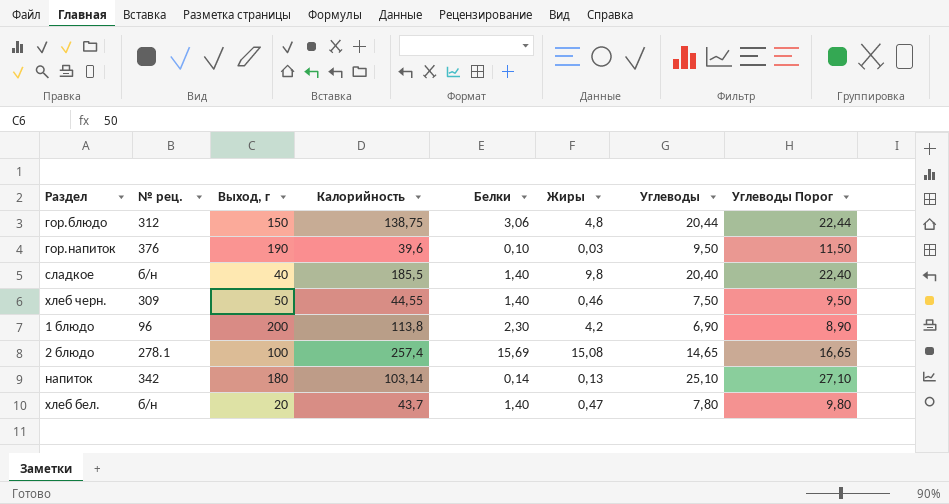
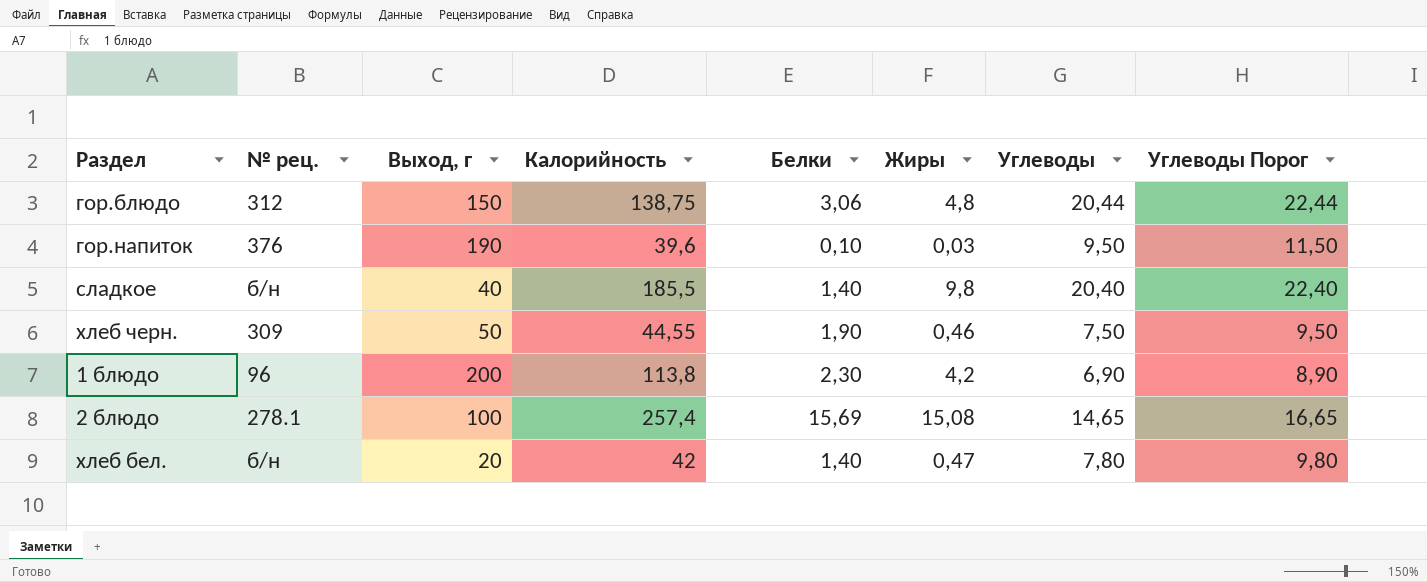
row напиток: 342 | 180 | 103,14 | 0,14 | 0,13 | 25,10 | 27,10 -> none
хлеб черн. | Белки: 1,40 -> 1,90
хлеб бел. | Калорийность: 43,7 -> 42

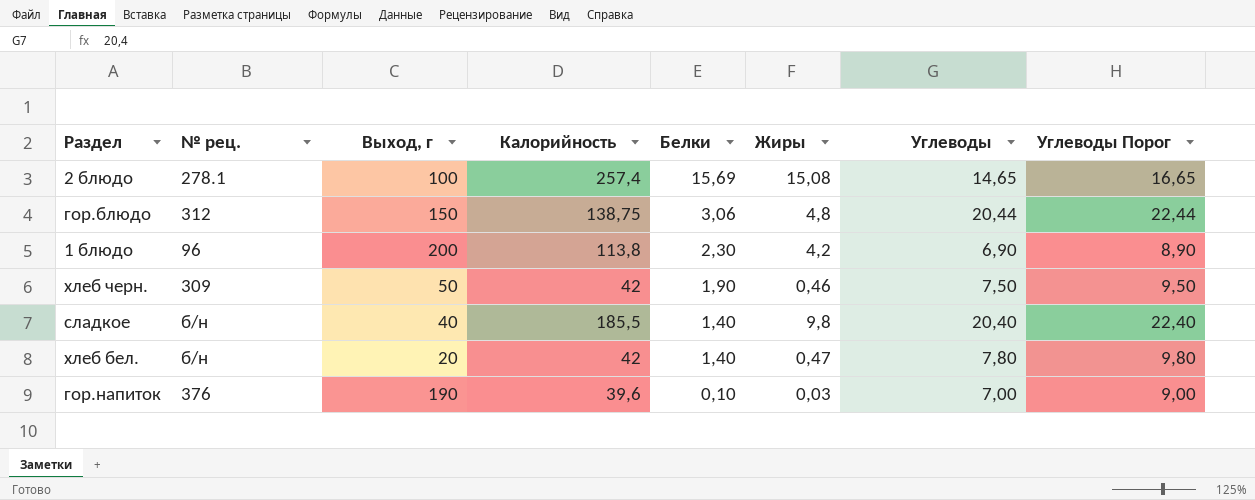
row order: none -> Белки descending
хлеб черн. | Калорийность: 44,55 -> 42
гор.напиток | Углеводы: 9,50 -> 7,00
гор.напиток | Углеводы Порог: 11,50 -> 9,00

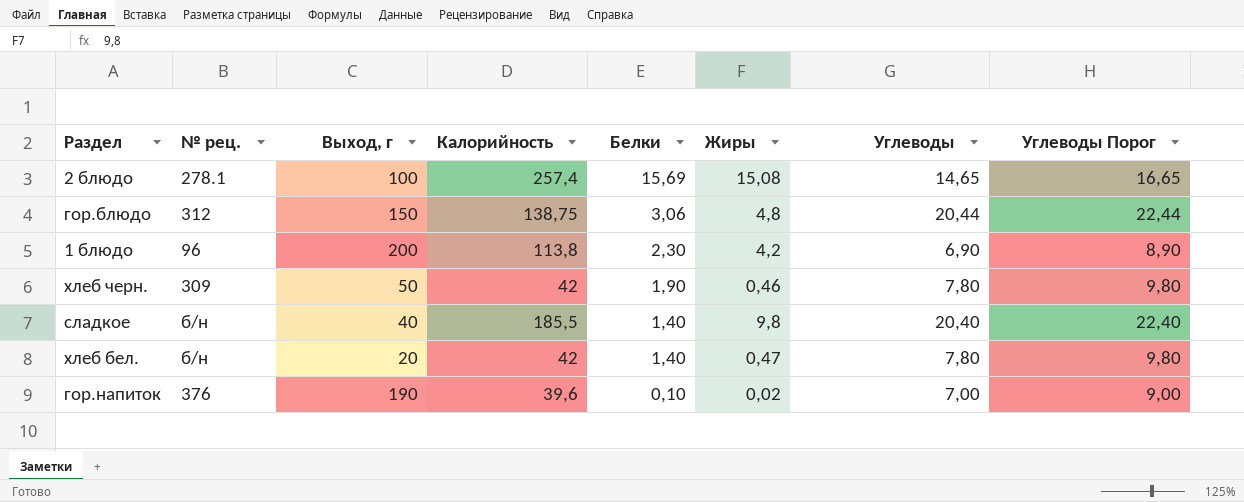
хлеб черн. | Углеводы: 7,50 -> 7,80
хлеб черн. | Углеводы Порог: 9,50 -> 9,80
гор.напиток | Жиры: 0,03 -> 0,02

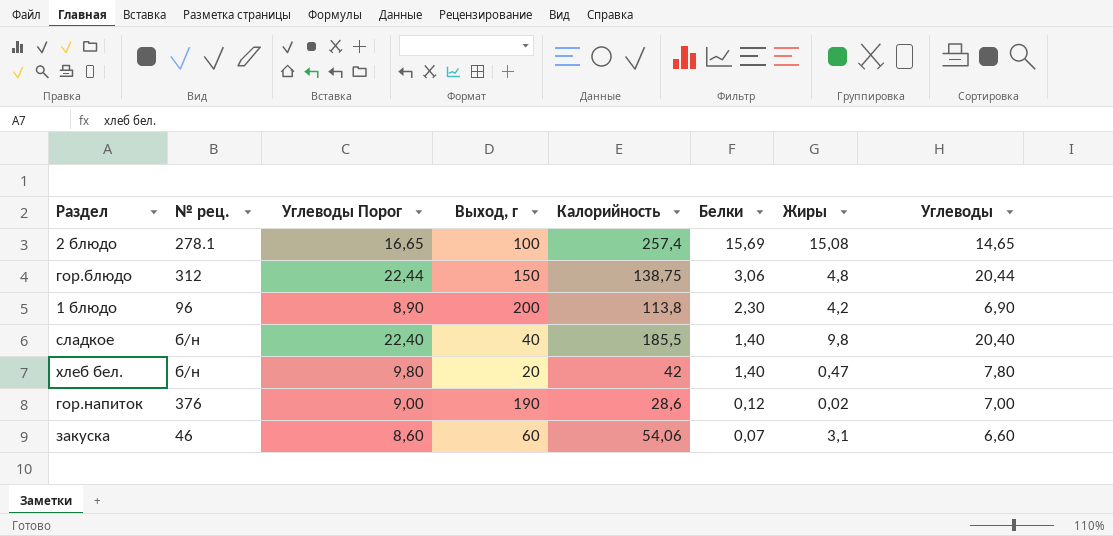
column Углеводы Порог | position: 8 -> 3
row хлеб черн.: 309 | 50 | 42 | 1,90 | 0,46 | 7,80 | 9,80 -> none
гор.напиток | Калорийность: 39,6 -> 28,6
гор.напиток | Белки: 0,10 -> 0,12
row закуска: none -> 46 | 8,60 | 60 | 54,06 | 0,07 | 3,1 | 6,60

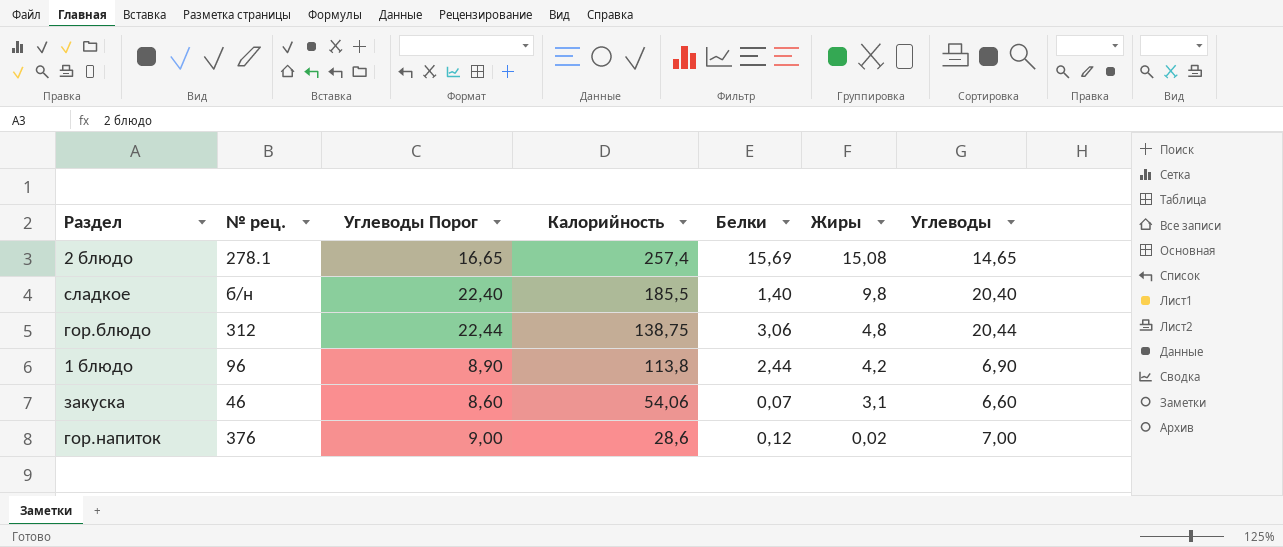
row order: Белки descending -> Калорийность descending
column Выход, г | position: 4 -> none
row хлеб бел.: б/н | 9,80 | 20 | 42 | 1,40 | 0,47 | 7,80 -> none
1 блюдо | Белки: 2,30 -> 2,44

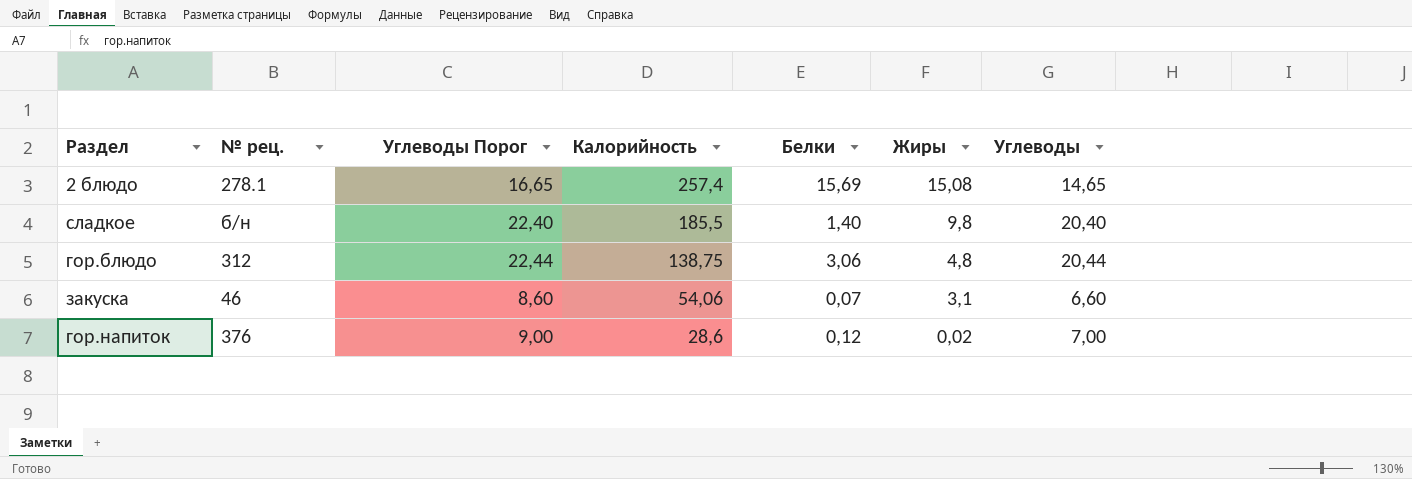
row 1 блюдо: 96 | 8,90 | 113,8 | 2,44 | 4,2 | 6,90 -> none

